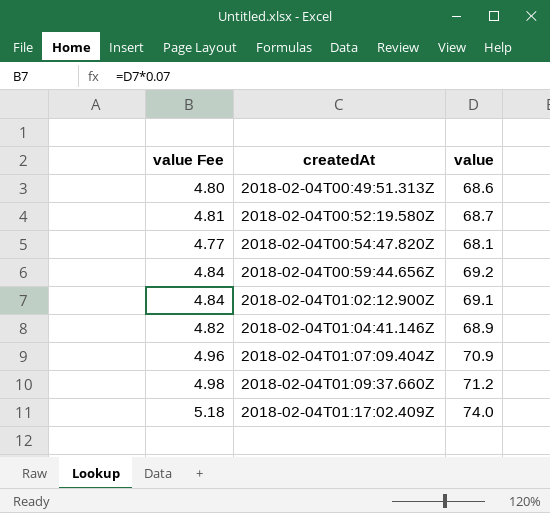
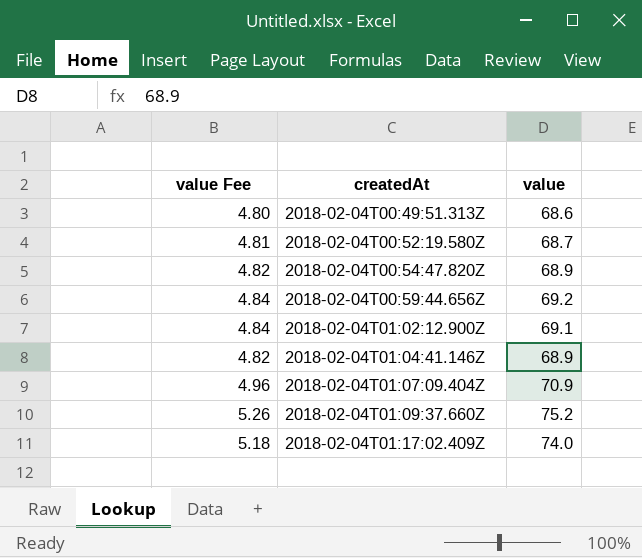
2018-02-04T00:54:47.820Z | value Fee: 4.77 -> 4.82
2018-02-04T00:54:47.820Z | value: 68.1 -> 68.9
2018-02-04T01:09:37.660Z | value Fee: 4.98 -> 5.26
2018-02-04T01:09:37.660Z | value: 71.2 -> 75.2

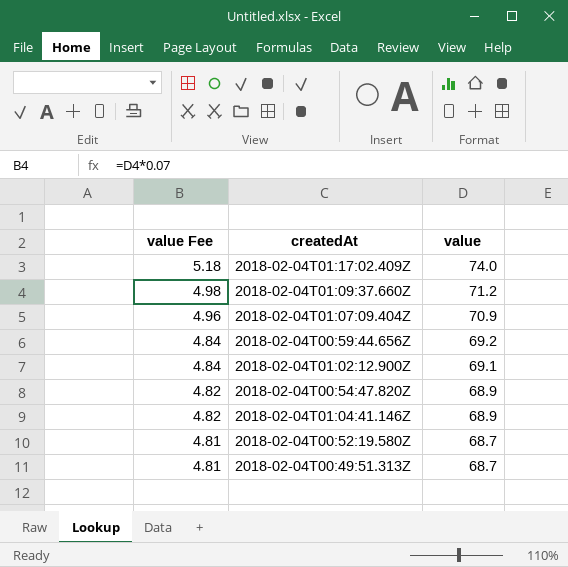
row order: createdAt ascending -> value Fee descending
2018-02-04T01:09:37.660Z | value Fee: 5.26 -> 4.98
2018-02-04T01:09:37.660Z | value: 75.2 -> 71.2
2018-02-04T00:49:51.313Z | value Fee: 4.80 -> 4.81
2018-02-04T00:49:51.313Z | value: 68.6 -> 68.7

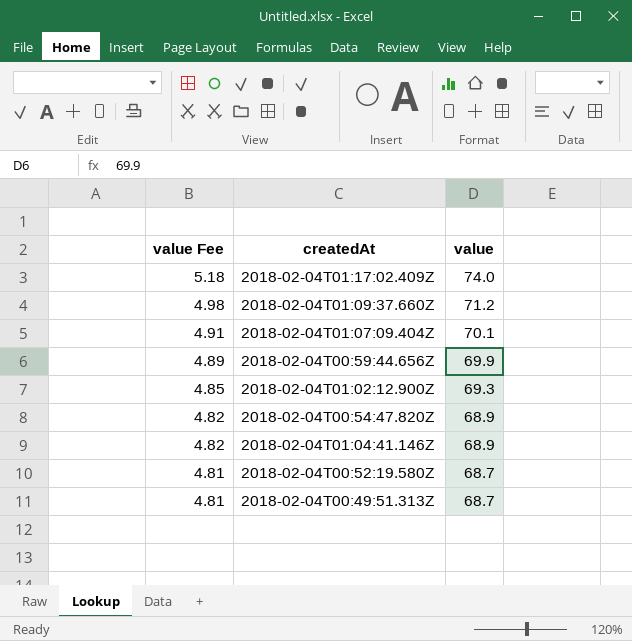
2018-02-04T01:07:09.404Z | value Fee: 4.96 -> 4.91
2018-02-04T01:07:09.404Z | value: 70.9 -> 70.1
2018-02-04T00:59:44.656Z | value Fee: 4.84 -> 4.89
2018-02-04T00:59:44.656Z | value: 69.2 -> 69.9
2018-02-04T01:02:12.900Z | value Fee: 4.84 -> 4.85
2018-02-04T01:02:12.900Z | value: 69.1 -> 69.3

